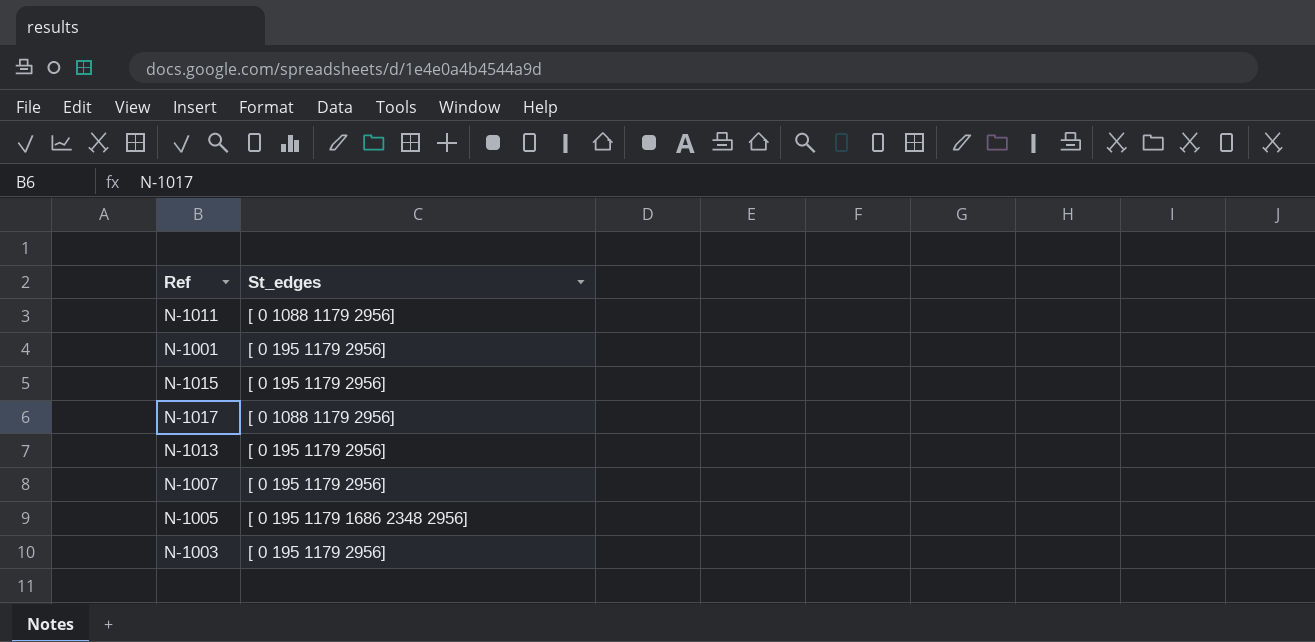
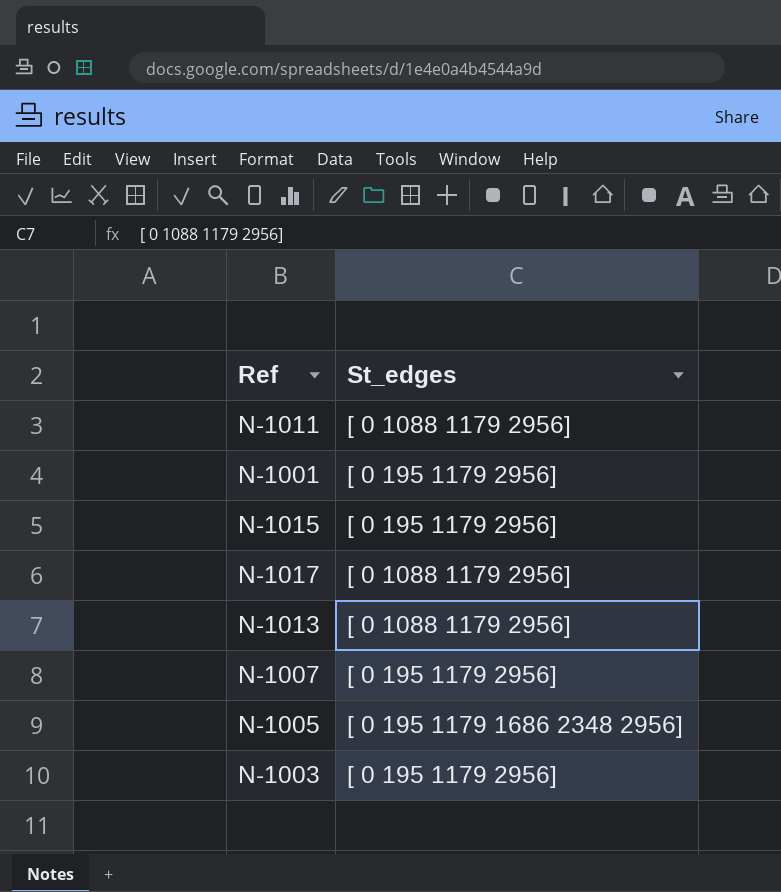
N-1013 | St_edges: [ 0 195 1179 2956] -> [ 0 1088 1179 2956]

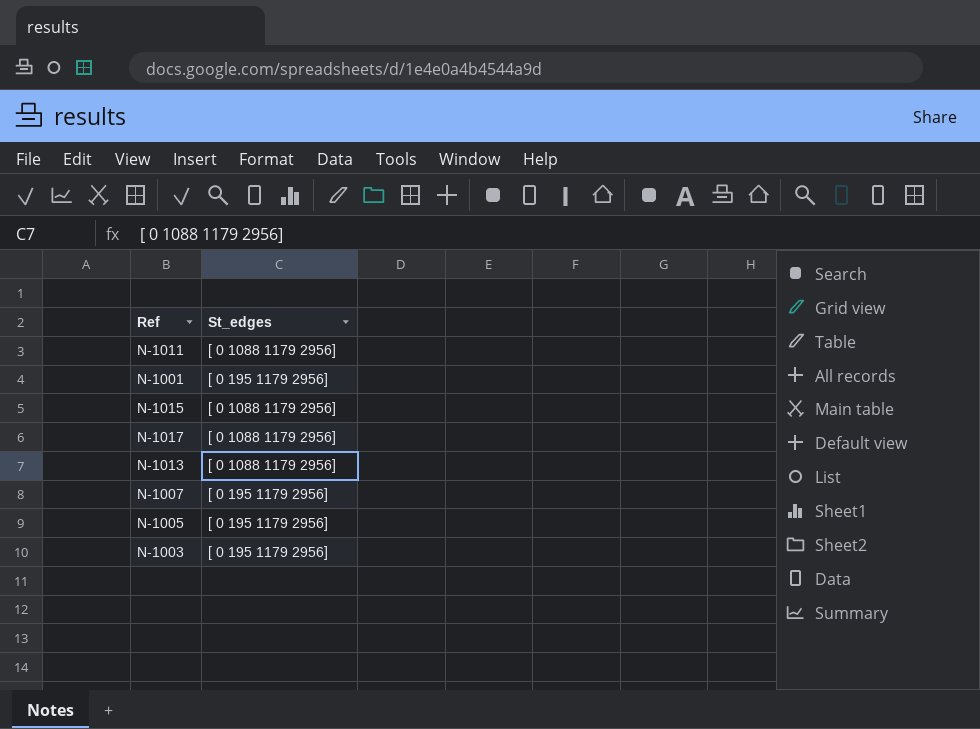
N-1015 | St_edges: [ 0 195 1179 2956] -> [ 0 1088 1179 2956]
N-1005 | St_edges: [ 0 195 1179 1686 2348 2956] -> [ 0 195 1179 2956]

